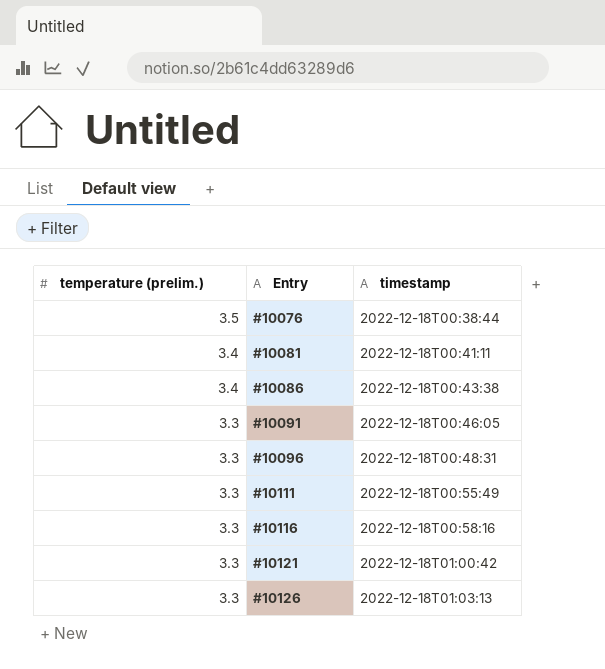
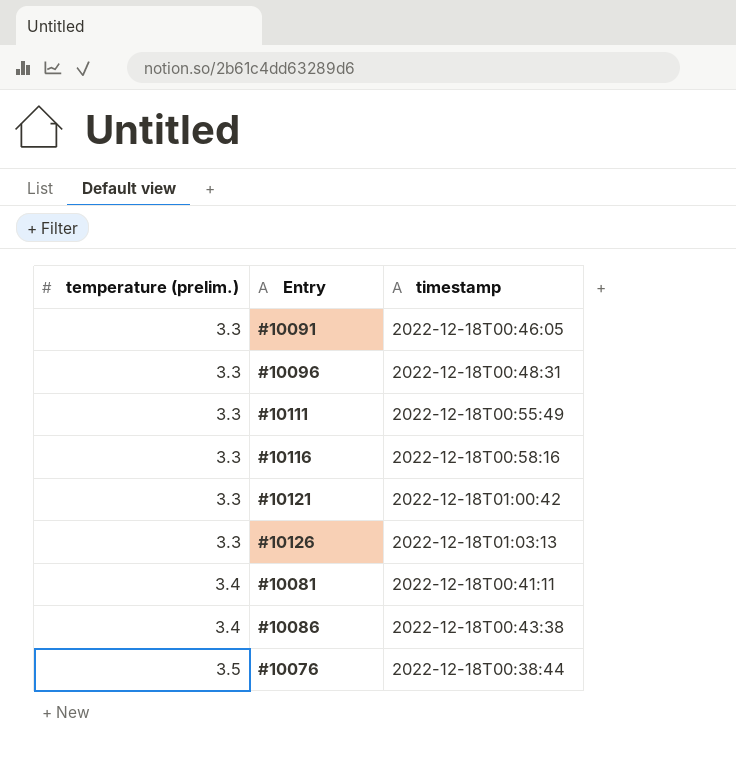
row order: temperature (prelim.) descending -> temperature (prelim.) ascending

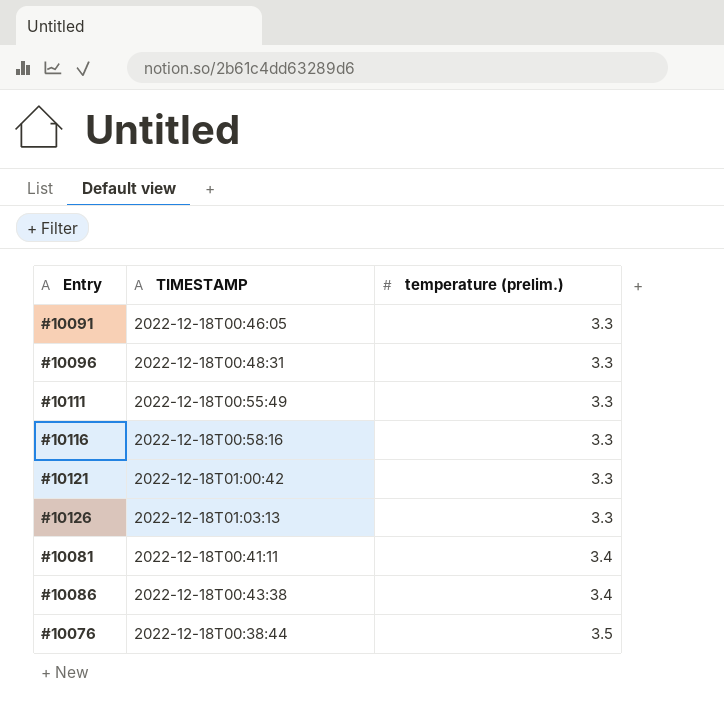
column name: timestamp -> TIMESTAMP
column temperature (prelim.) | position: 1 -> 3

